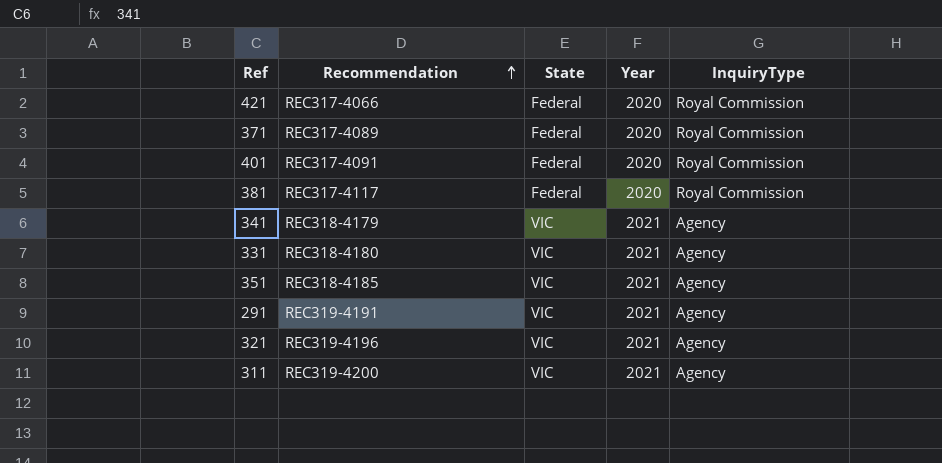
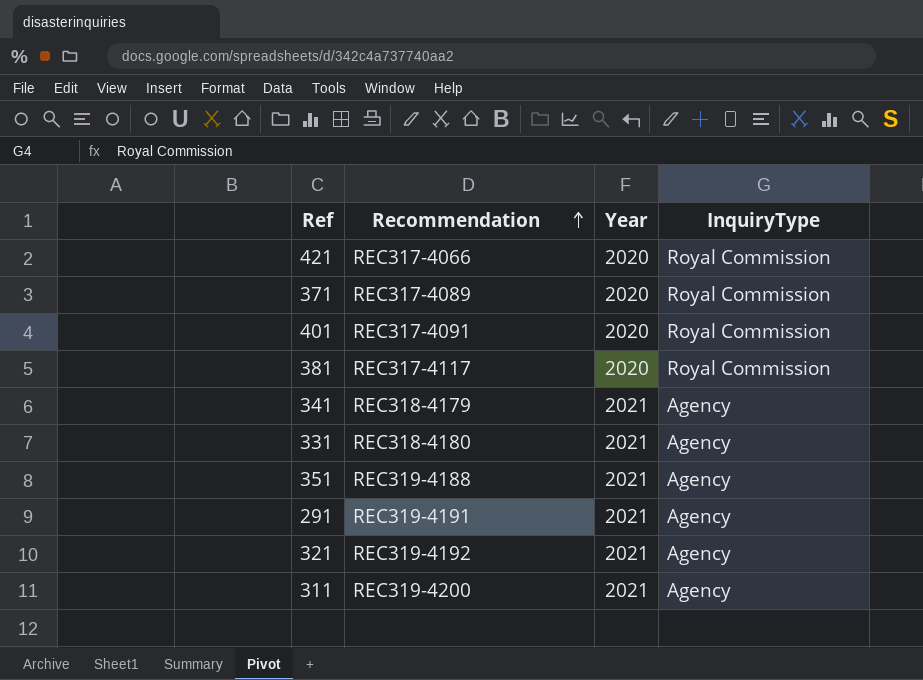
column State | position: 3 -> none
351 | Recommendation: REC318-4185 -> REC319-4188
321 | Recommendation: REC319-4196 -> REC319-4192

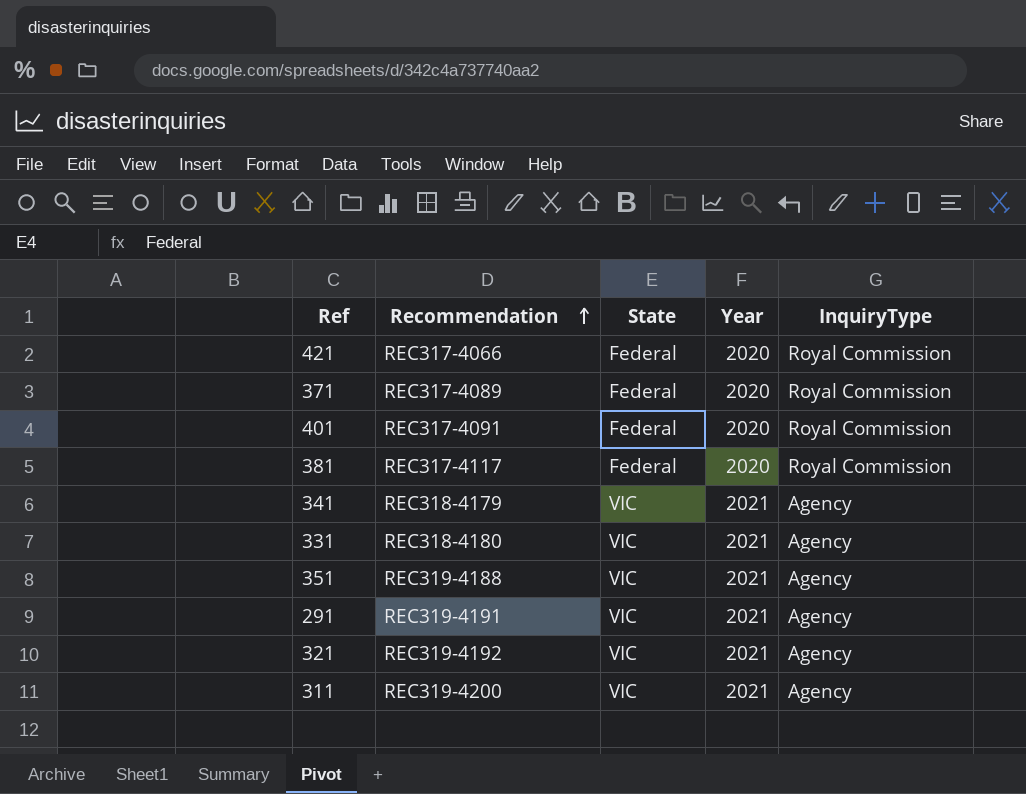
column State | position: none -> 3

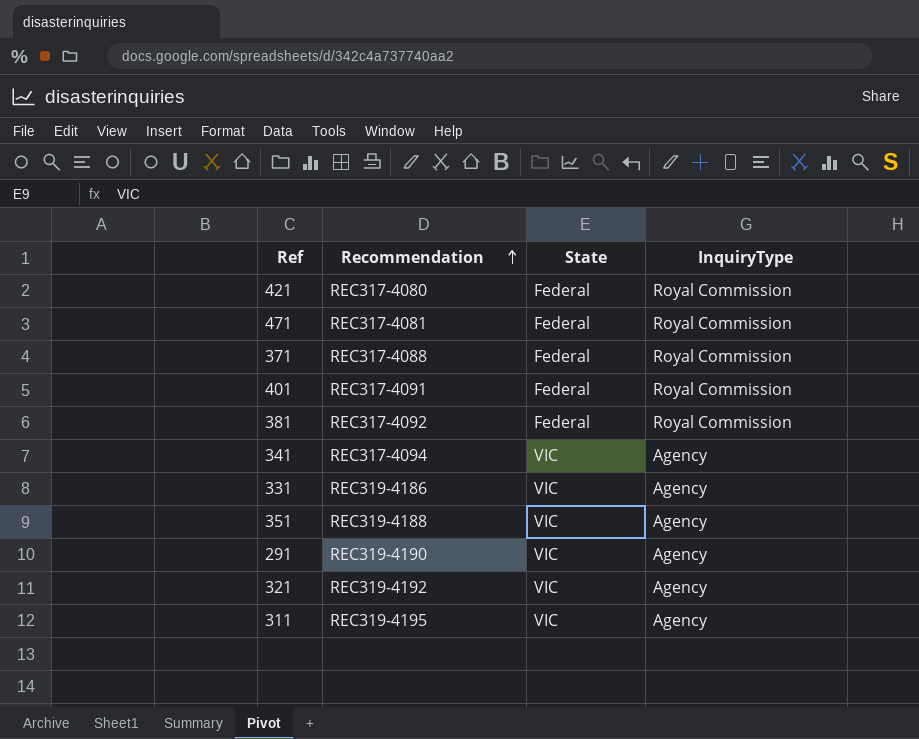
column Year | position: 4 -> none
421 | Recommendation: REC317-4066 -> REC317-4080
row 471: none -> REC317-4081 | Federal | Royal Commission
371 | Recommendation: REC317-4089 -> REC317-4088
381 | Recommendation: REC317-4117 -> REC317-4092
341 | Recommendation: REC318-4179 -> REC317-4094
331 | Recommendation: REC318-4180 -> REC319-4186
291 | Recommendation: REC319-4191 -> REC319-4190
311 | Recommendation: REC319-4200 -> REC319-4195

